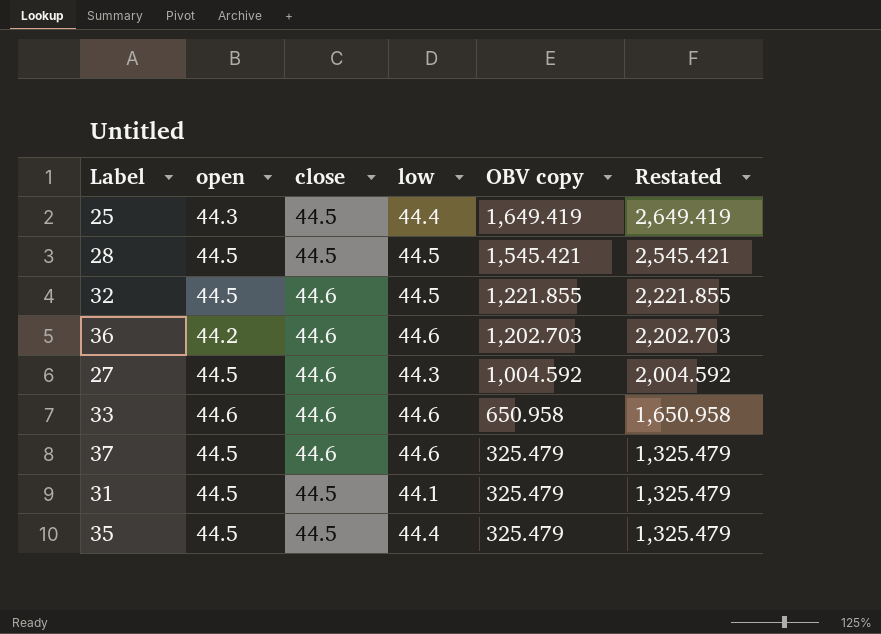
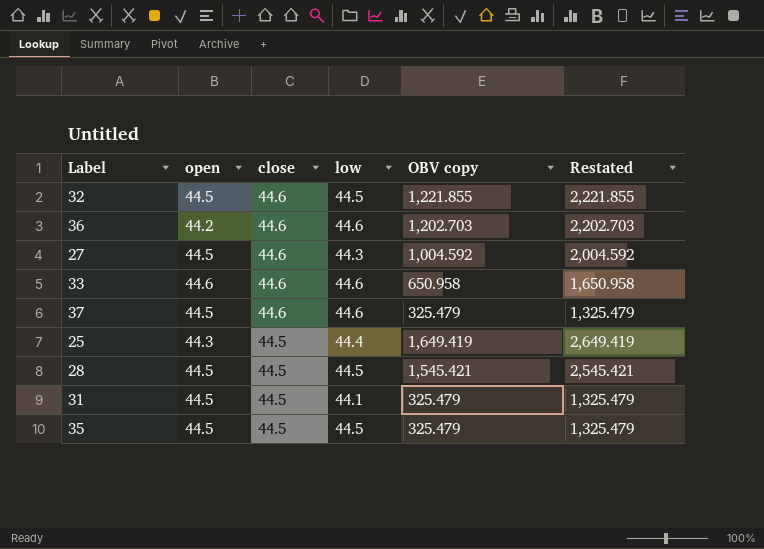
row order: OBV copy descending -> close descending
35 | low: 44.4 -> 44.5

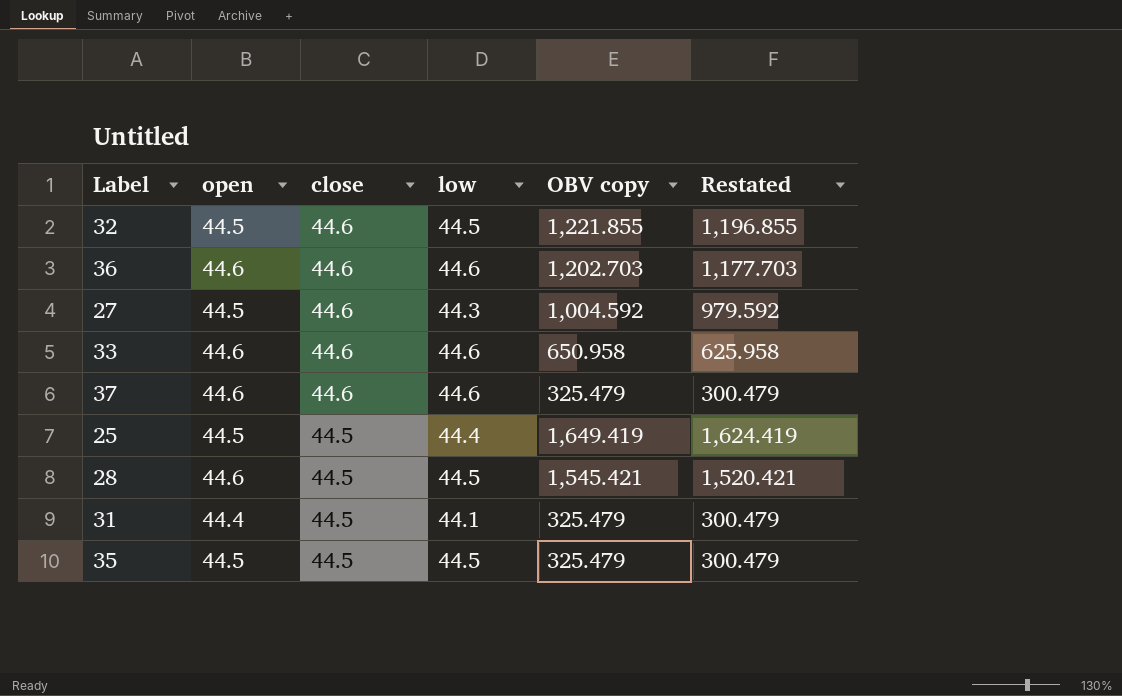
column Restated | formula: [OBV copy] + 1000 -> [OBV copy] - 25
36 | open: 44.2 -> 44.6
37 | open: 44.5 -> 44.6
25 | open: 44.3 -> 44.5
28 | open: 44.5 -> 44.6
31 | open: 44.5 -> 44.4

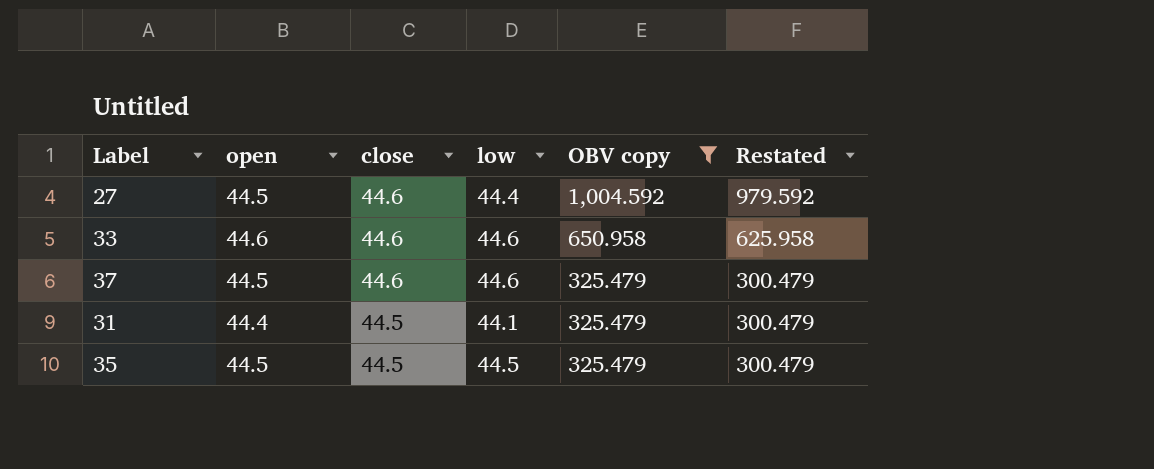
filter: none -> OBV copy <= 1,004.592
27 | low: 44.3 -> 44.4
37 | open: 44.6 -> 44.5

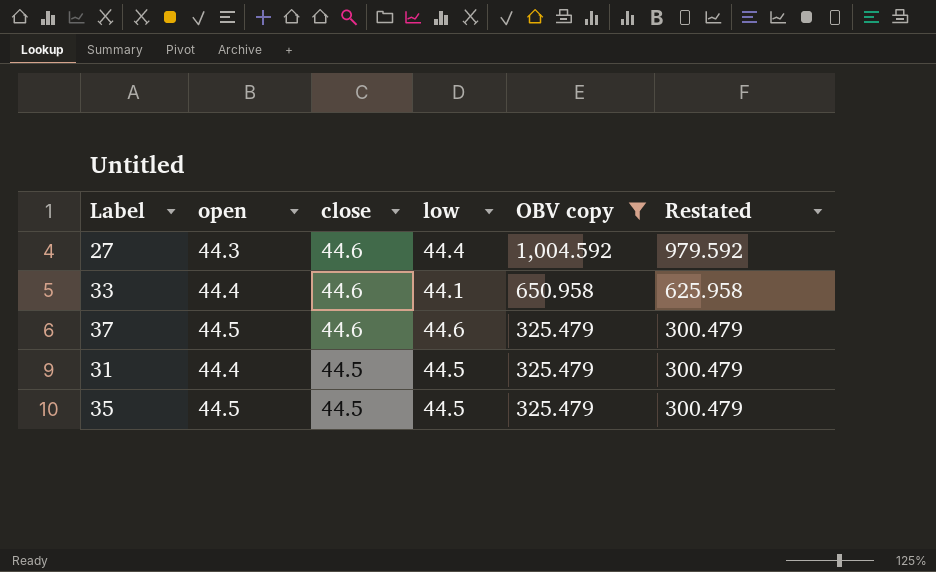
27 | open: 44.5 -> 44.3
33 | open: 44.6 -> 44.4
33 | low: 44.6 -> 44.1
31 | low: 44.1 -> 44.5

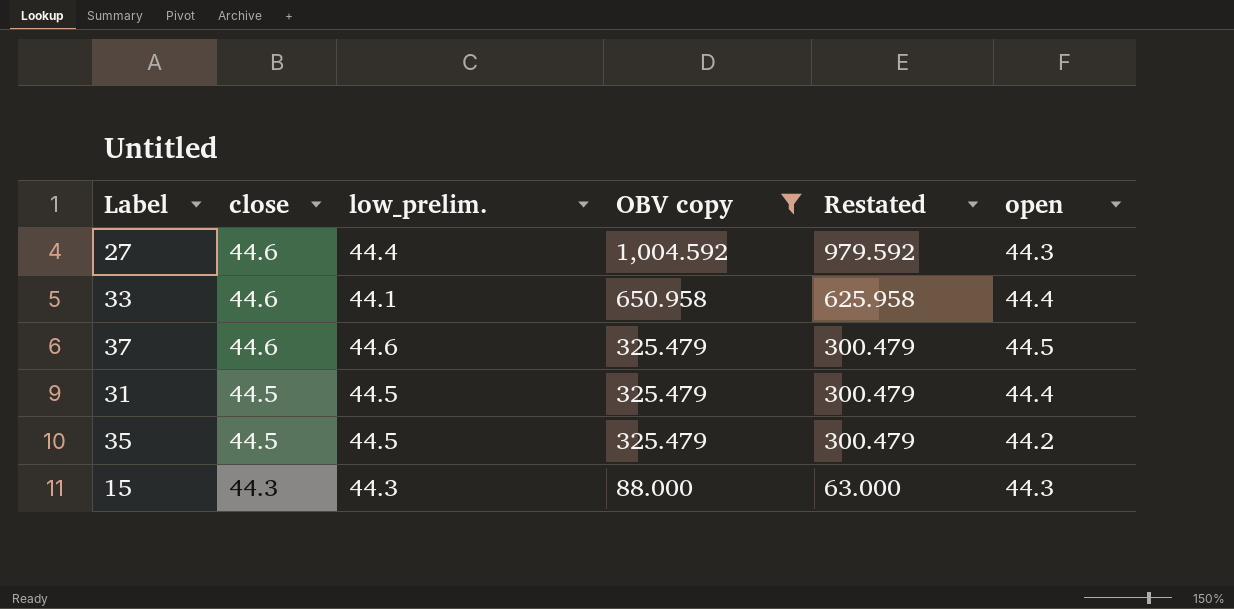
column name: low -> low_prelim.
column open | position: 2 -> 6
35 | open: 44.5 -> 44.2
row 15: none -> 44.3 | 44.3 | 88.000 | 63.000 | 44.3

